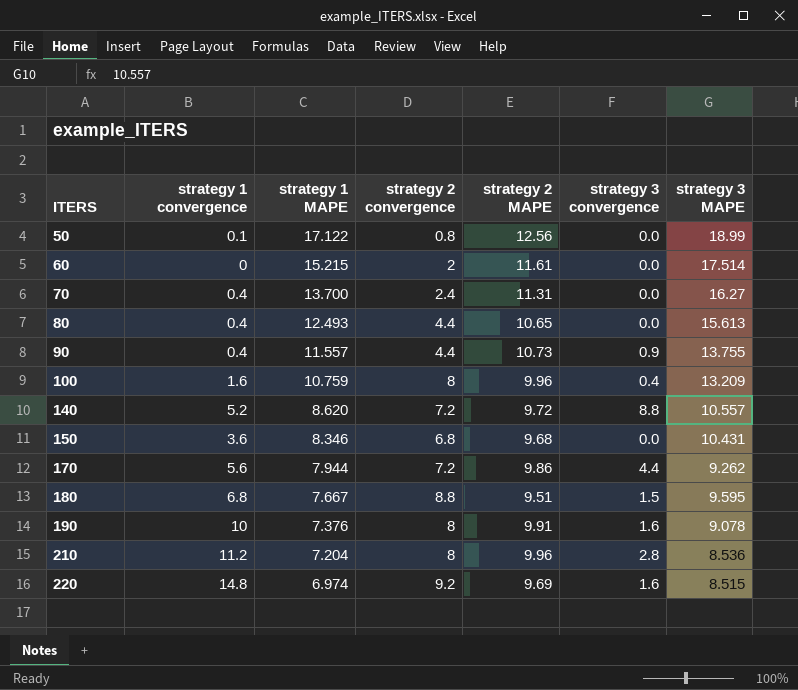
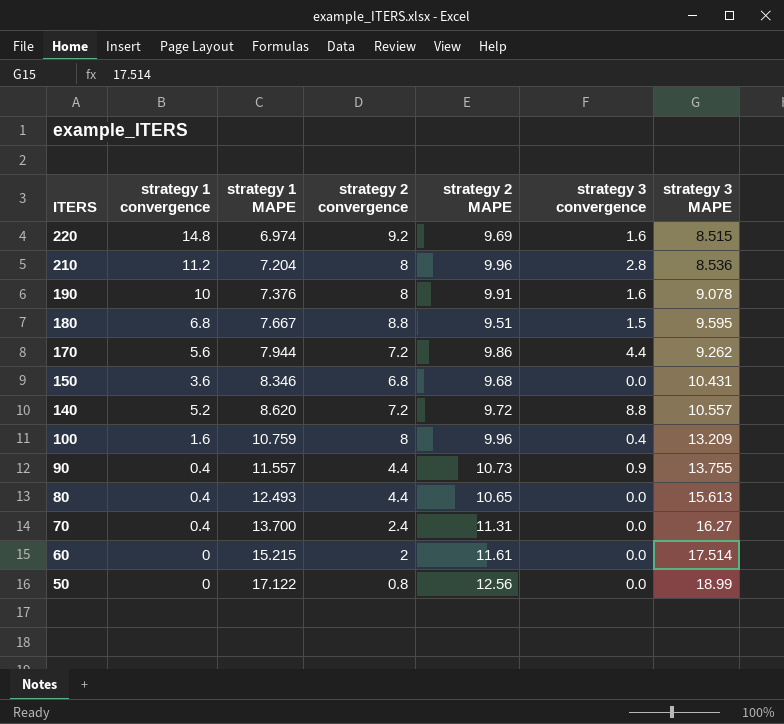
row order: ITERS ascending -> ITERS descending
50 | strategy 1 convergence: 0.1 -> 0

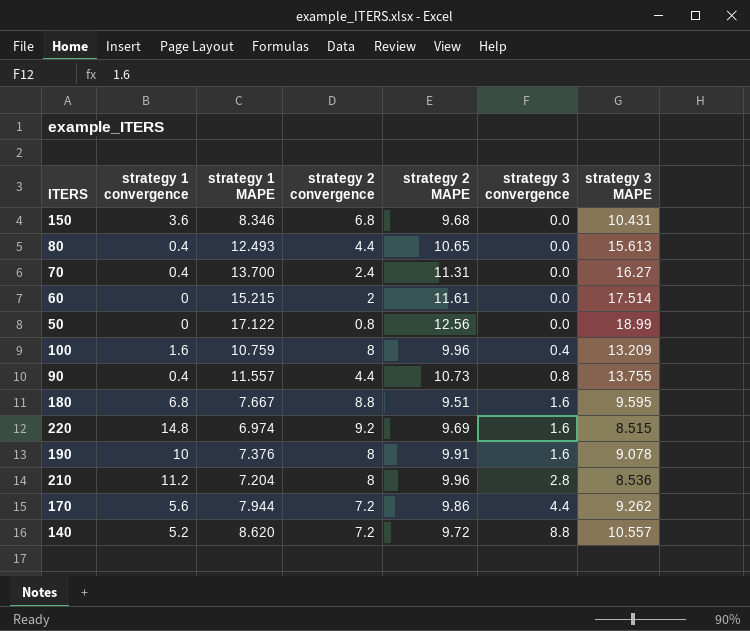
row order: ITERS descending -> strategy 3 convergence ascending
90 | strategy 3 convergence: 0.9 -> 0.8
180 | strategy 3 convergence: 1.5 -> 1.6

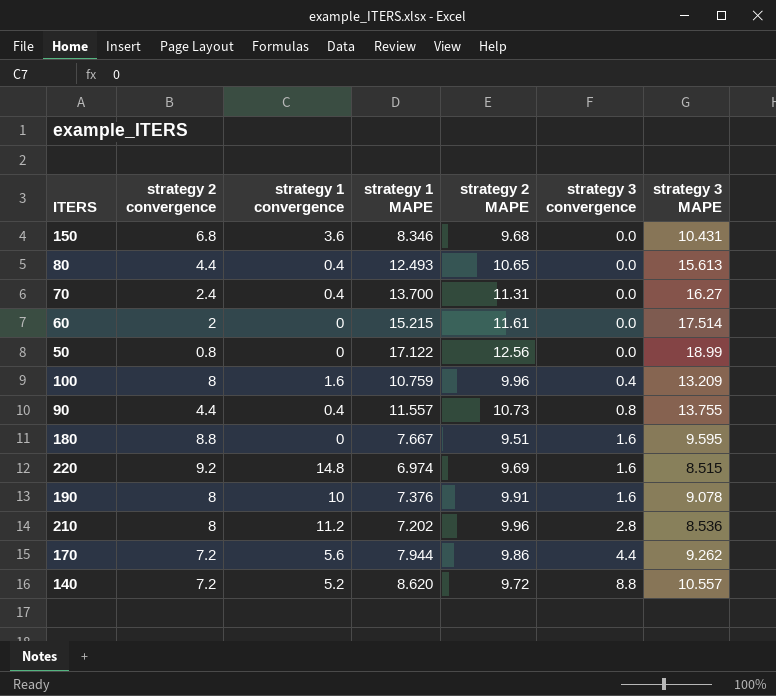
column strategy 2 convergence | position: 4 -> 2
180 | strategy 1 convergence: 6.8 -> 0
210 | strategy 1 MAPE: 7.204 -> 7.202

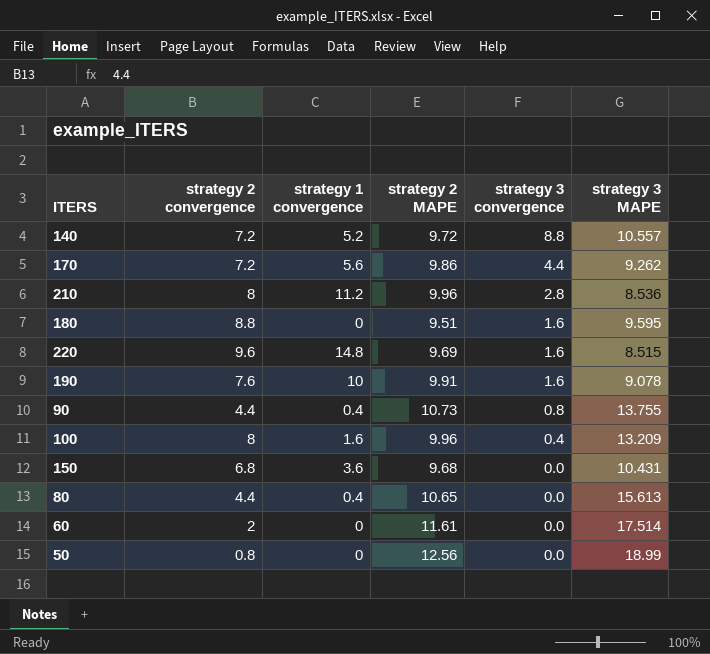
row order: strategy 3 convergence ascending -> strategy 3 convergence descending
column strategy 1 MAPE | position: 4 -> none
row 70: 2.4 | 0.4 | 13.700 | 11.31 | 0.0 | 16.27 -> none
220 | strategy 2 convergence: 9.2 -> 9.6
190 | strategy 2 convergence: 8 -> 7.6

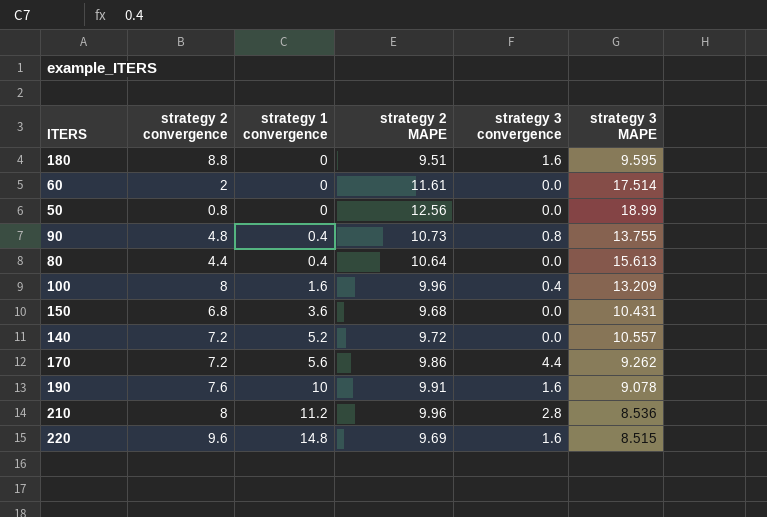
row order: strategy 3 convergence descending -> strategy 1 convergence ascending
90 | strategy 2 convergence: 4.4 -> 4.8
80 | strategy 2 MAPE: 10.65 -> 10.64
140 | strategy 3 convergence: 8.8 -> 0.0

